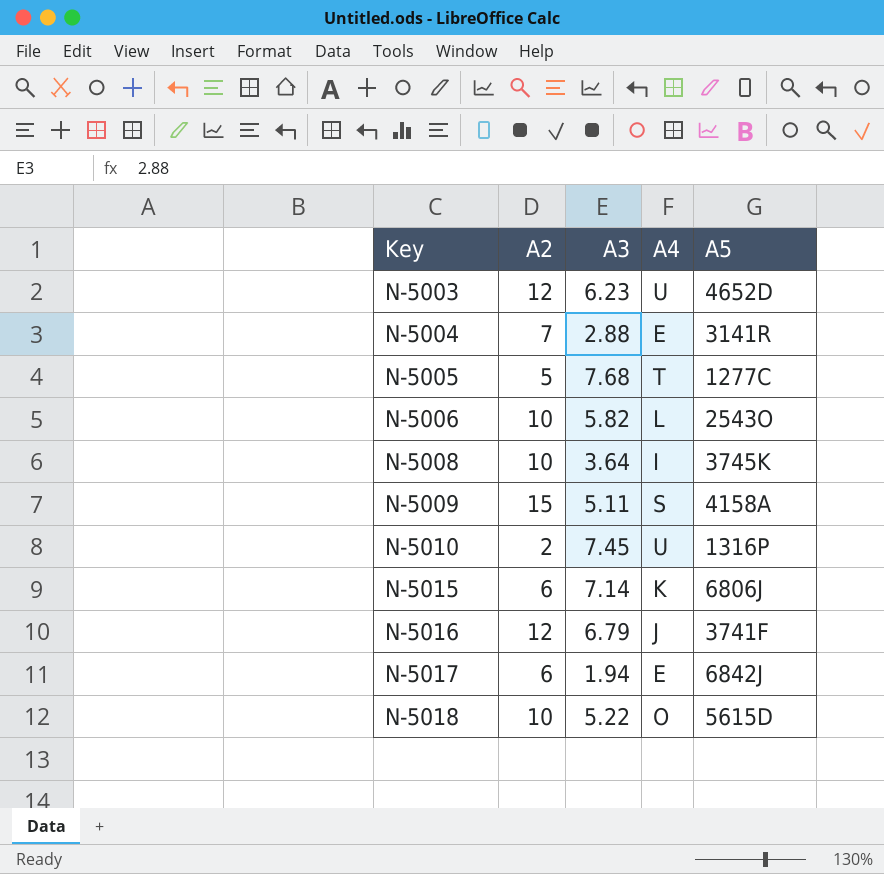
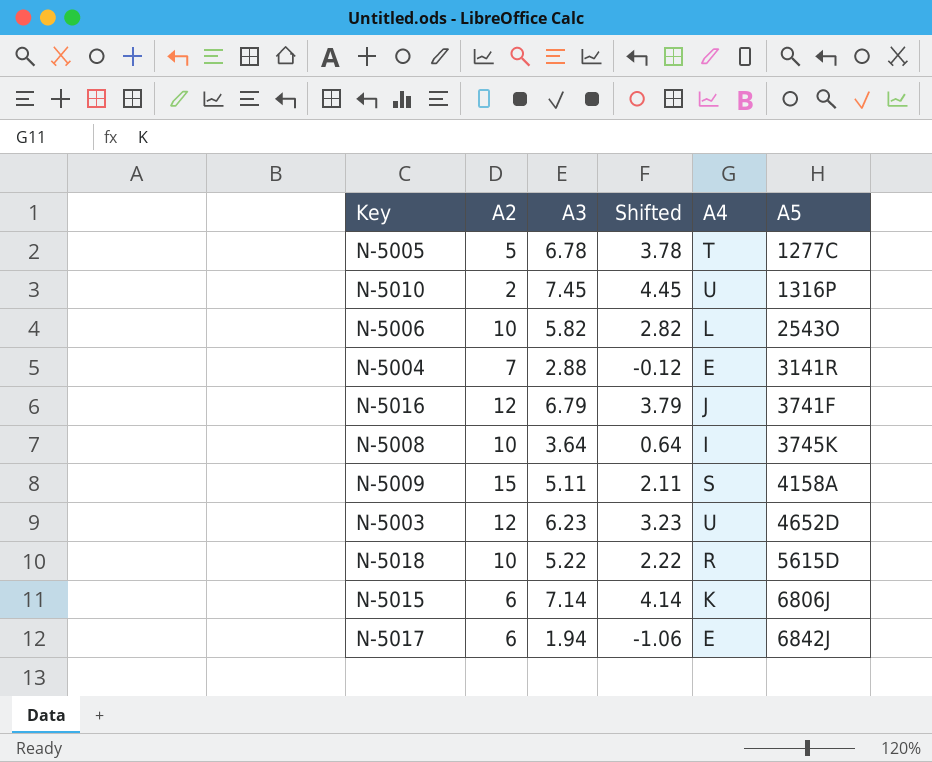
row order: Key ascending -> A5 ascending
column Shifted | formula: none -> [A3] - 3
N-5005 | A3: 7.68 -> 6.78
N-5018 | A4: O -> R

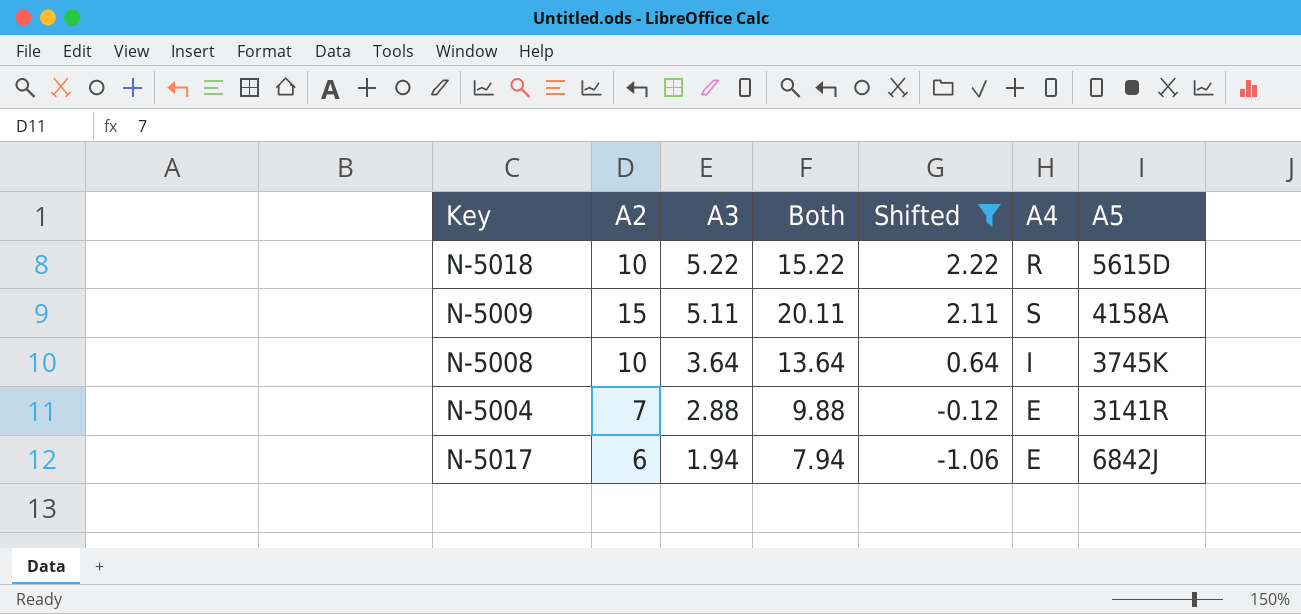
filter: none -> Shifted <= 2.22
row order: A5 ascending -> A3 descending
column Both | formula: none -> [A2] + [A3]

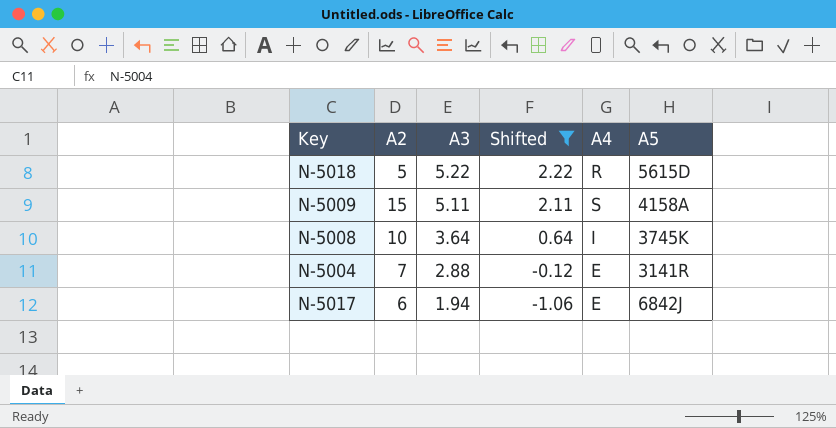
column Both | formula: [A2] + [A3] -> none
N-5018 | A2: 10 -> 5

